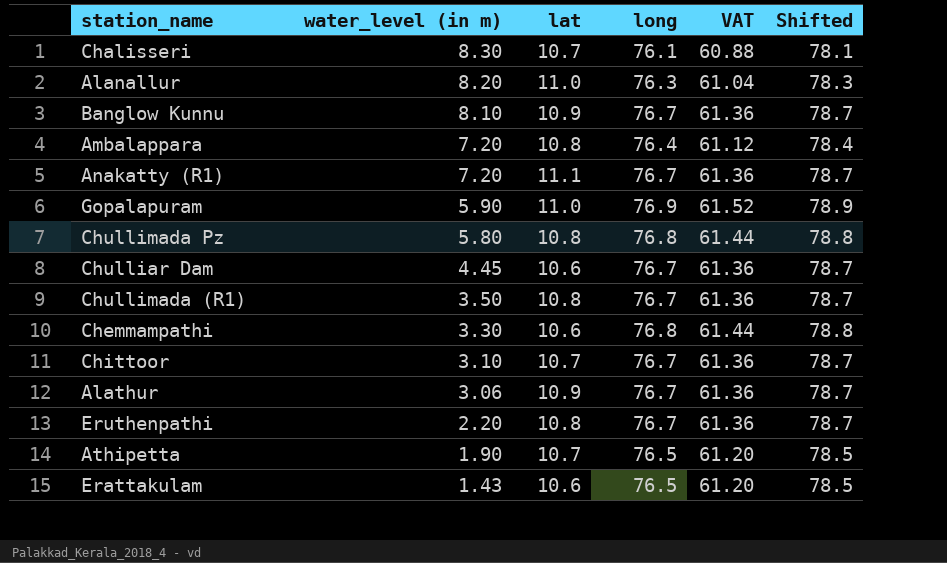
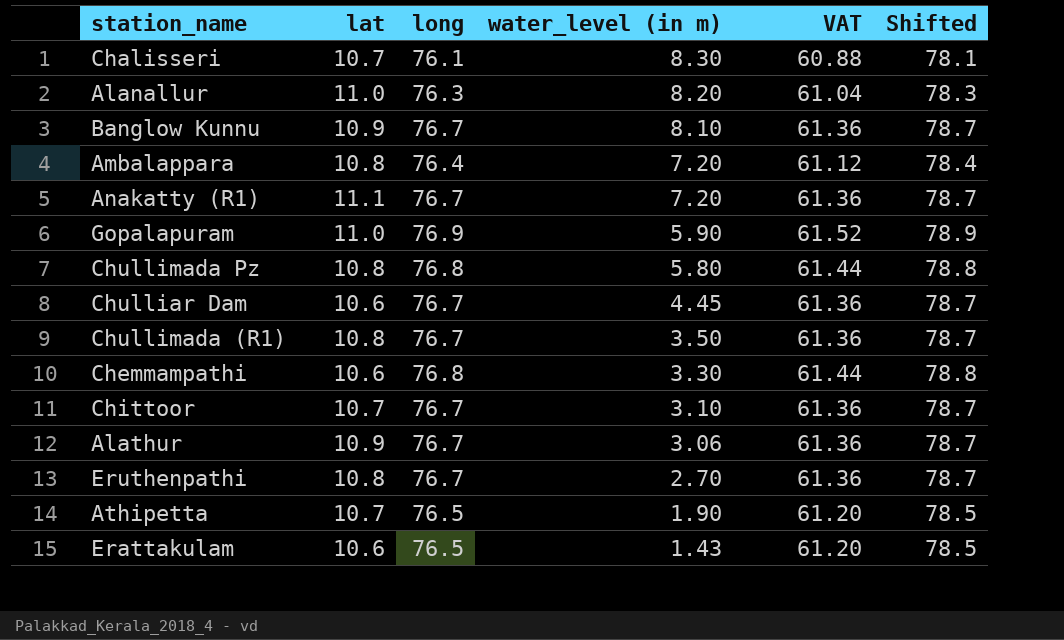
column water_level (in m) | position: 2 -> 4
Eruthenpathi | water_level (in m): 2.20 -> 2.70

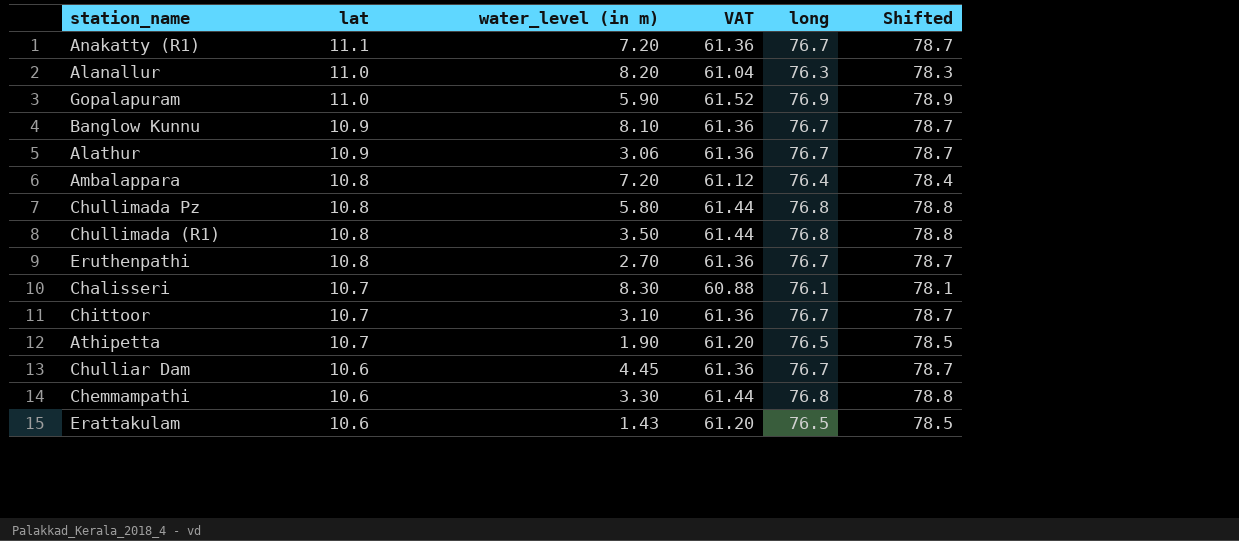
row order: water_level (in m) descending -> lat descending
column long | position: 3 -> 5
Chullimada (R1) | VAT: 61.36 -> 61.44
Chullimada (R1) | long: 76.7 -> 76.8
Chullimada (R1) | Shifted: 78.7 -> 78.8

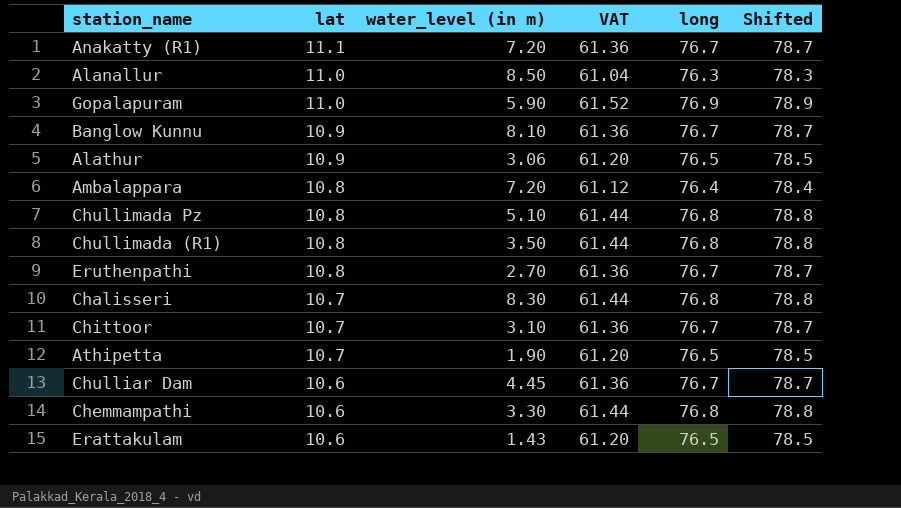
Alanallur | water_level (in m): 8.20 -> 8.50
Alathur | VAT: 61.36 -> 61.20
Alathur | long: 76.7 -> 76.5
Alathur | Shifted: 78.7 -> 78.5
Chullimada Pz | water_level (in m): 5.80 -> 5.10
Chalisseri | VAT: 60.88 -> 61.44
Chalisseri | long: 76.1 -> 76.8
Chalisseri | Shifted: 78.1 -> 78.8

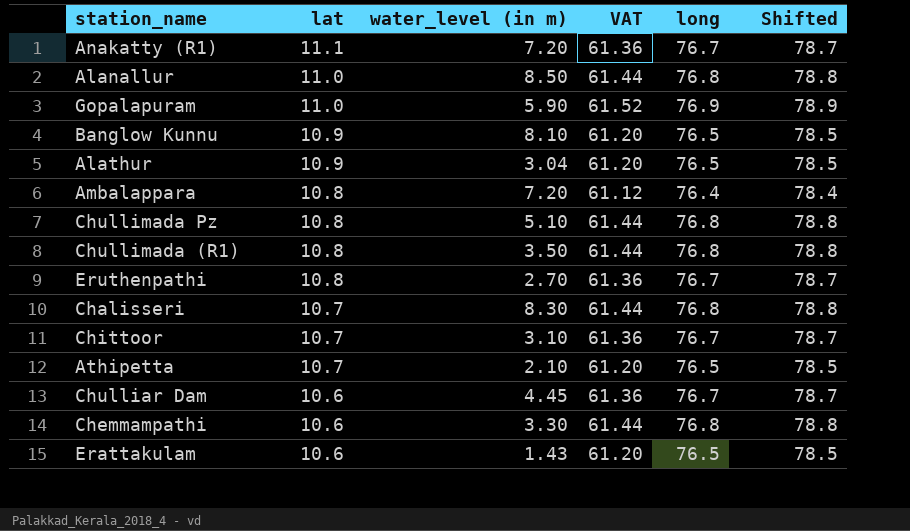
Alanallur | VAT: 61.04 -> 61.44
Alanallur | long: 76.3 -> 76.8
Alanallur | Shifted: 78.3 -> 78.8
Banglow Kunnu | VAT: 61.36 -> 61.20
Banglow Kunnu | long: 76.7 -> 76.5
Banglow Kunnu | Shifted: 78.7 -> 78.5
Alathur | water_level (in m): 3.06 -> 3.04
Athipetta | water_level (in m): 1.90 -> 2.10

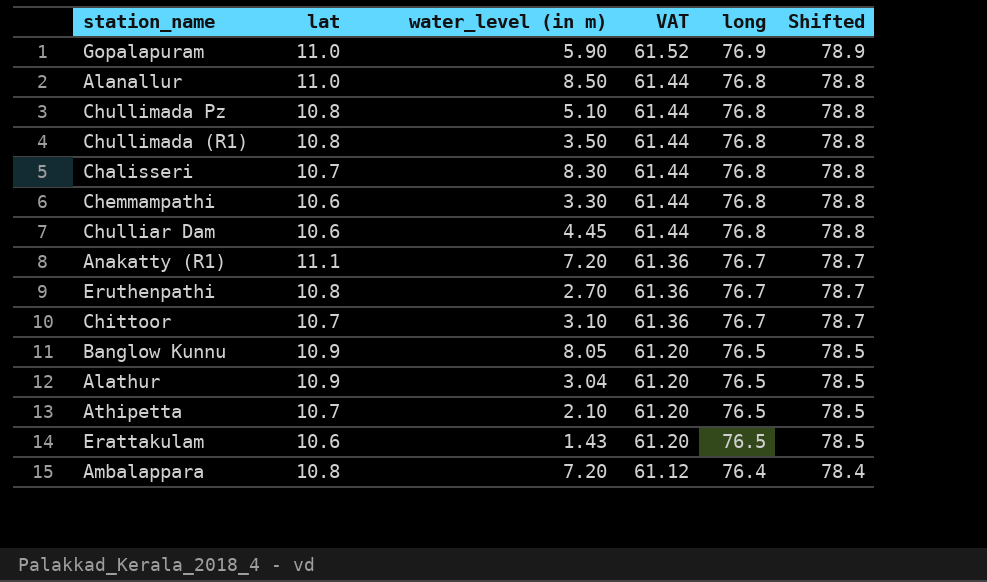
row order: lat descending -> VAT descending
Chulliar Dam | VAT: 61.36 -> 61.44
Chulliar Dam | long: 76.7 -> 76.8
Chulliar Dam | Shifted: 78.7 -> 78.8
Banglow Kunnu | water_level (in m): 8.10 -> 8.05

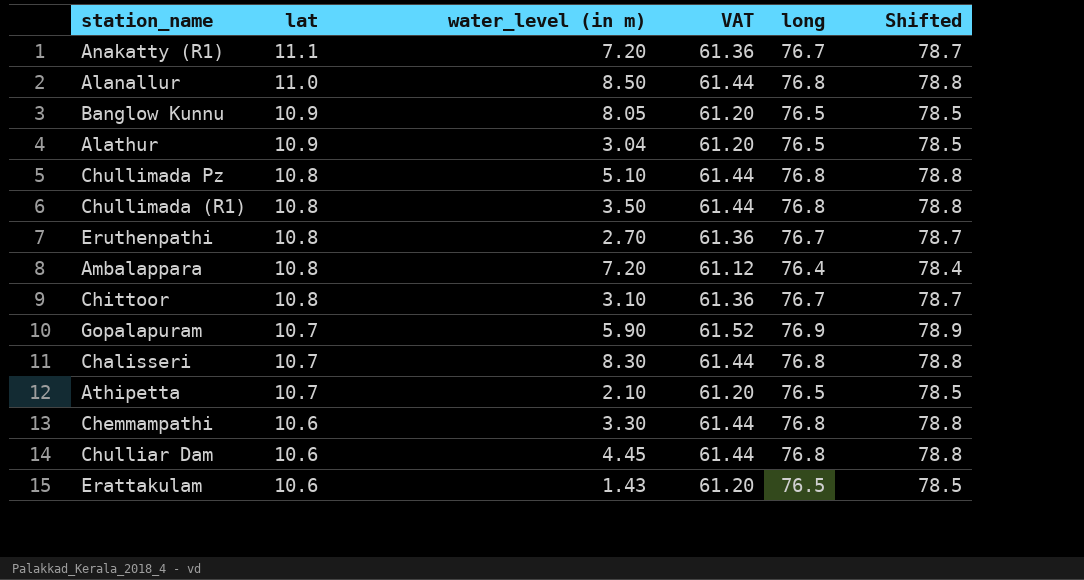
row order: VAT descending -> lat descending
Chittoor | lat: 10.7 -> 10.8
Gopalapuram | lat: 11.0 -> 10.7

